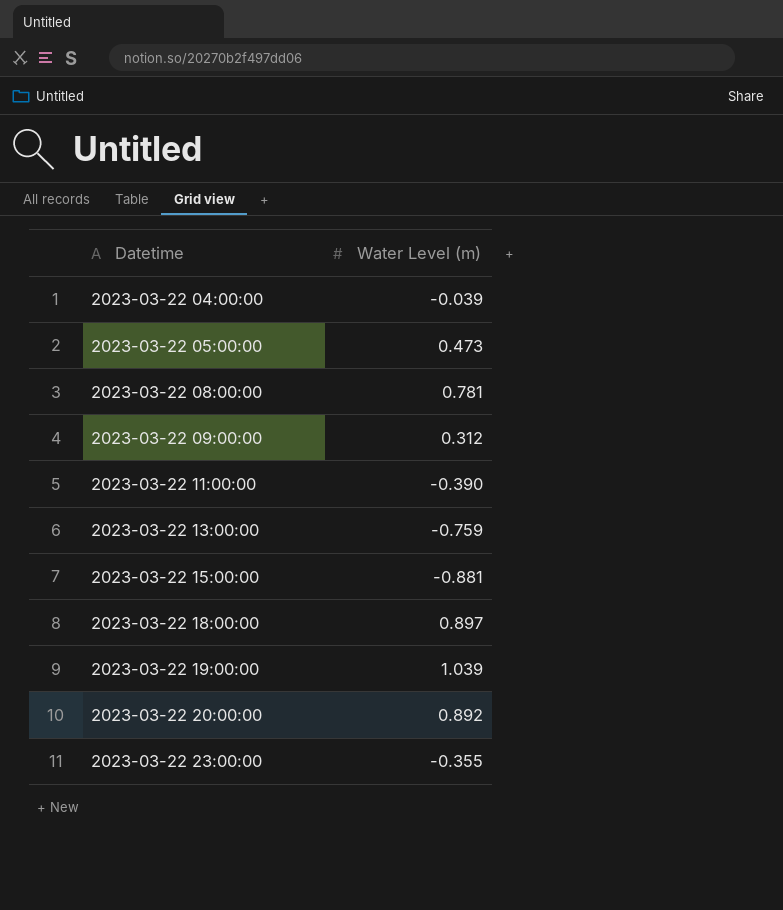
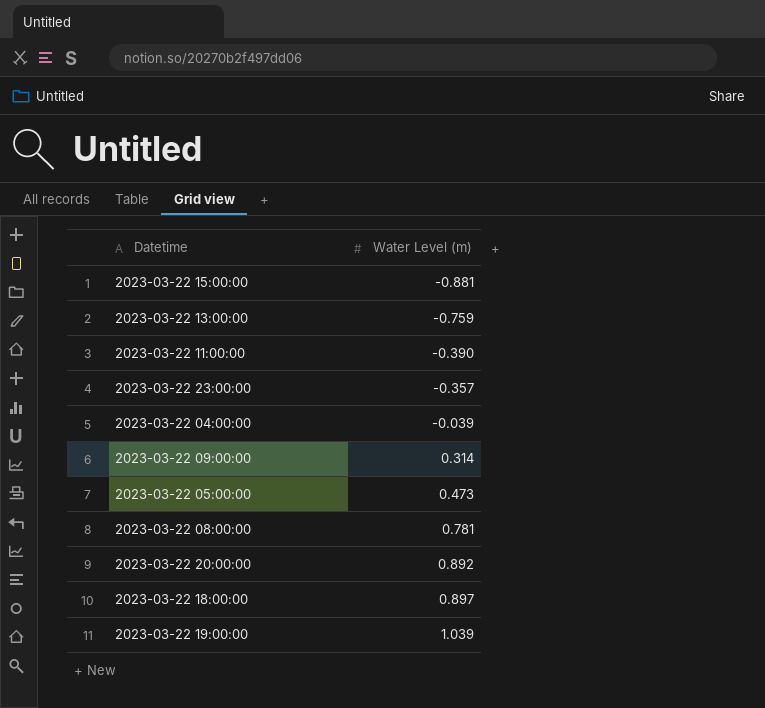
row order: Datetime ascending -> Water Level (m) ascending
2023-03-22 23:00:00 | Water Level (m): -0.355 -> -0.357
2023-03-22 09:00:00 | Water Level (m): 0.312 -> 0.314

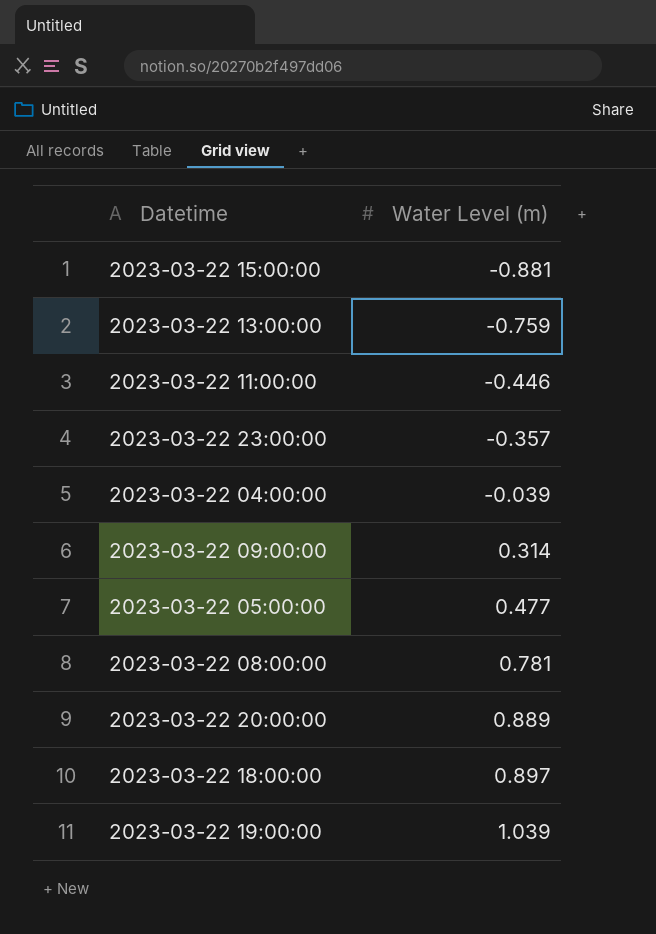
2023-03-22 11:00:00 | Water Level (m): -0.390 -> -0.446
2023-03-22 05:00:00 | Water Level (m): 0.473 -> 0.477
2023-03-22 20:00:00 | Water Level (m): 0.892 -> 0.889

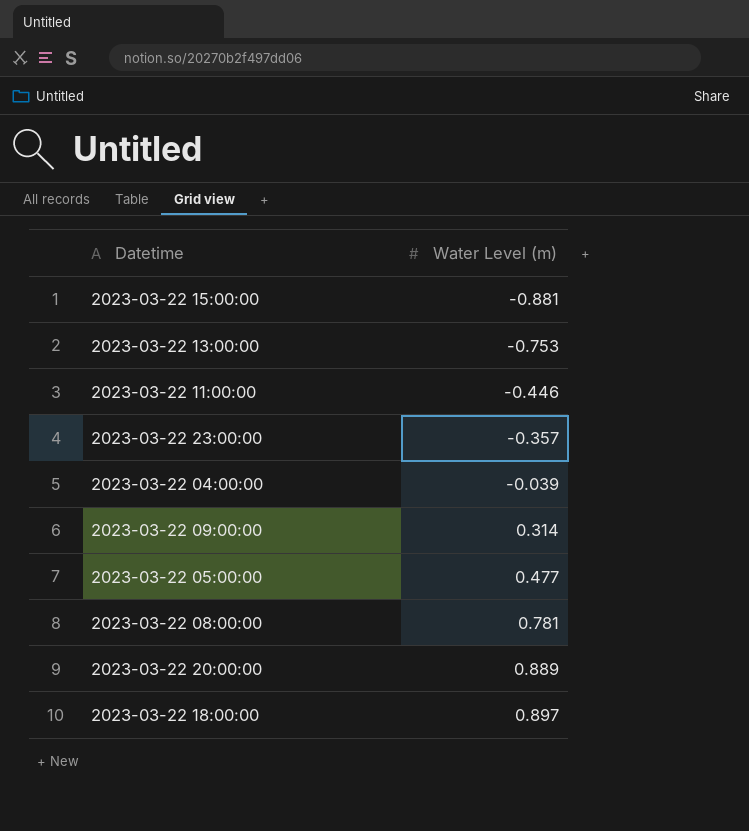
row 2023-03-22 19:00:00: 1.039 -> none
2023-03-22 13:00:00 | Water Level (m): -0.759 -> -0.753

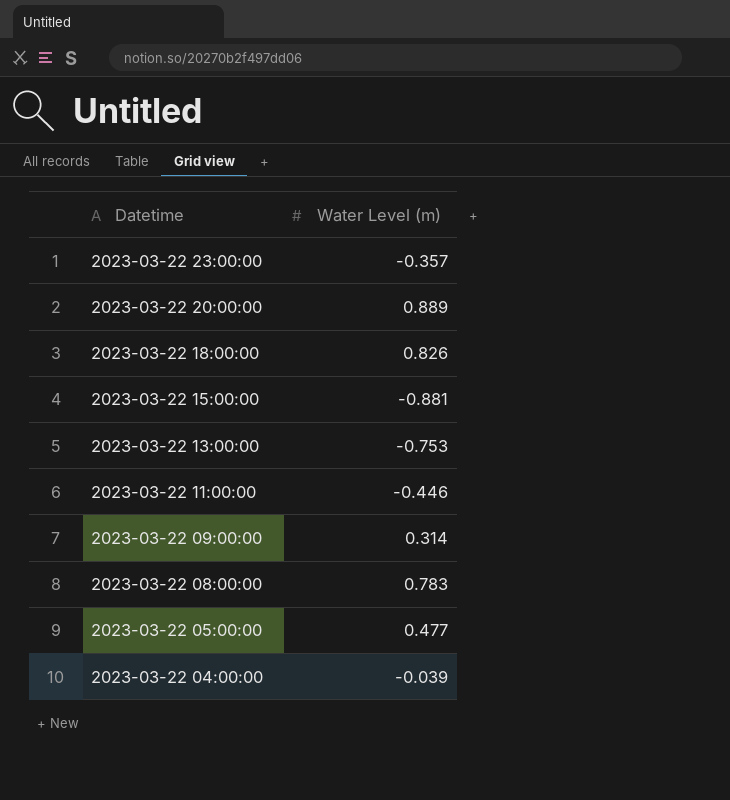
row order: Water Level (m) ascending -> Datetime descending
2023-03-22 18:00:00 | Water Level (m): 0.897 -> 0.826
2023-03-22 08:00:00 | Water Level (m): 0.781 -> 0.783

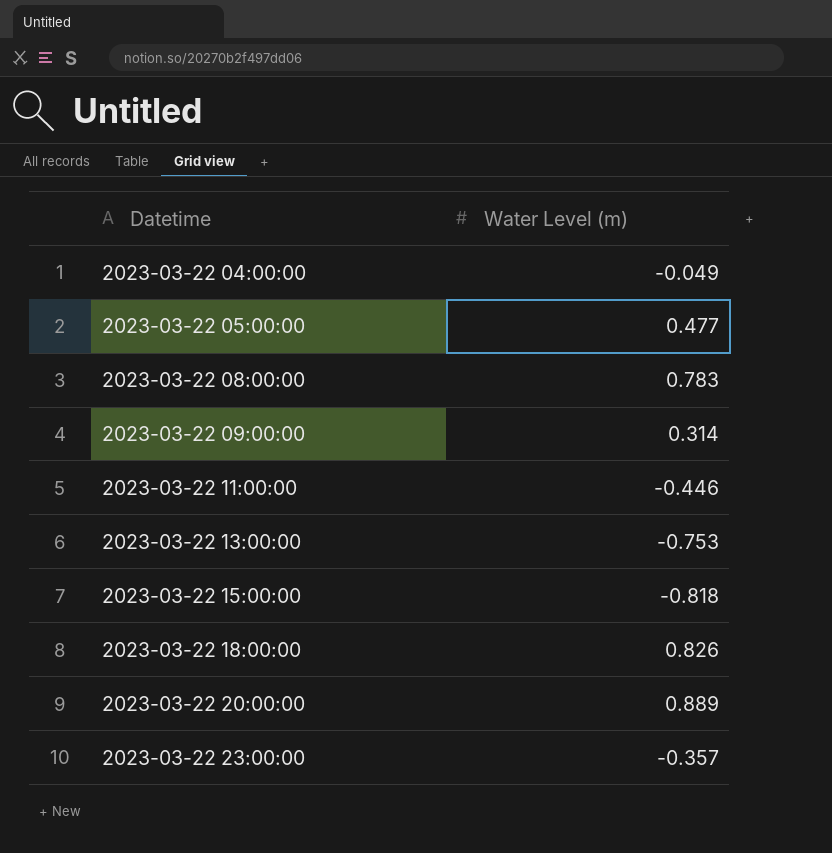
row order: Datetime descending -> Datetime ascending
2023-03-22 04:00:00 | Water Level (m): -0.039 -> -0.049
2023-03-22 15:00:00 | Water Level (m): -0.881 -> -0.818

